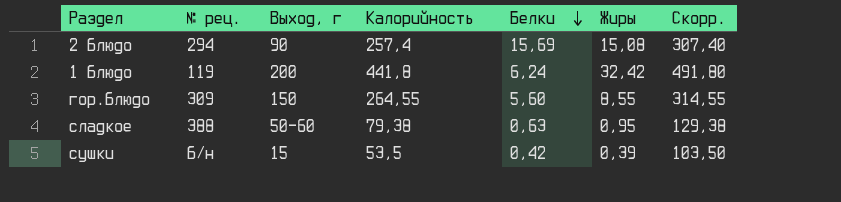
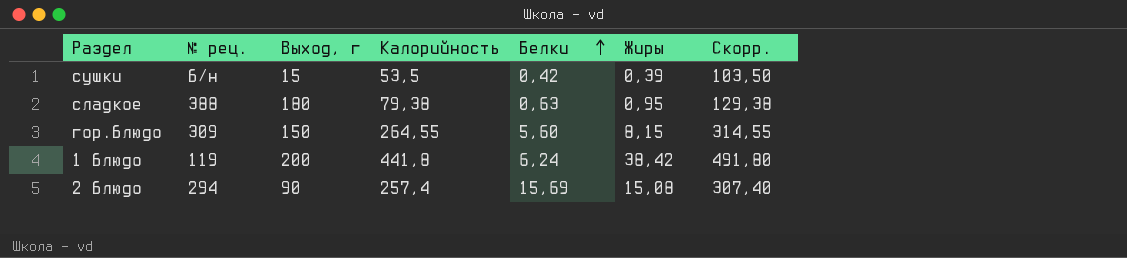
row order: Белки descending -> Белки ascending
сладкое | Выход, г: 50-60 -> 180
гор.блюдо | Жиры: 8,55 -> 8,15
1 блюдо | Жиры: 32,42 -> 38,42

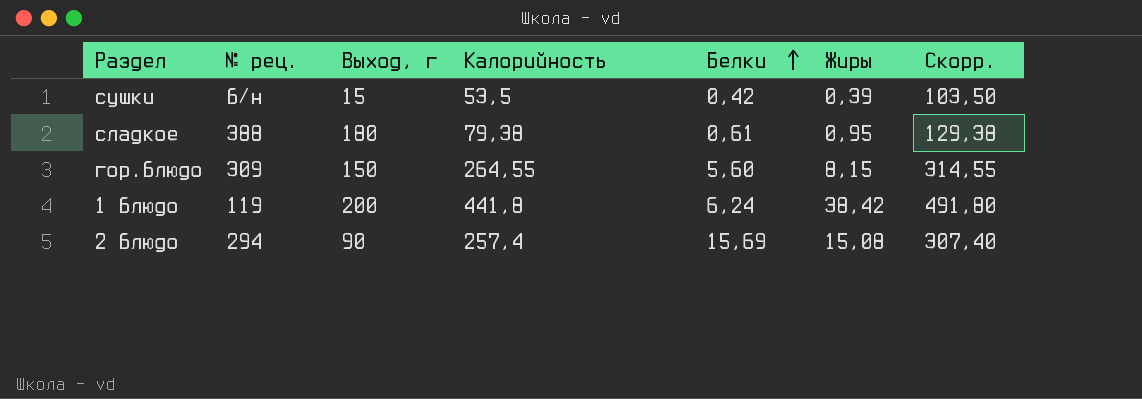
сладкое | Белки: 0,63 -> 0,61

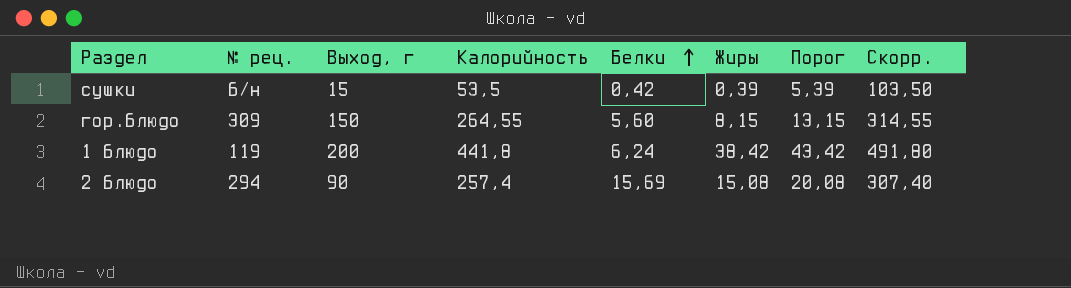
column Порог | formula: none -> [Жиры] + 5
row сладкое: 388 | 180 | 79,38 | 0,61 | 0,95 | 129,38 -> none

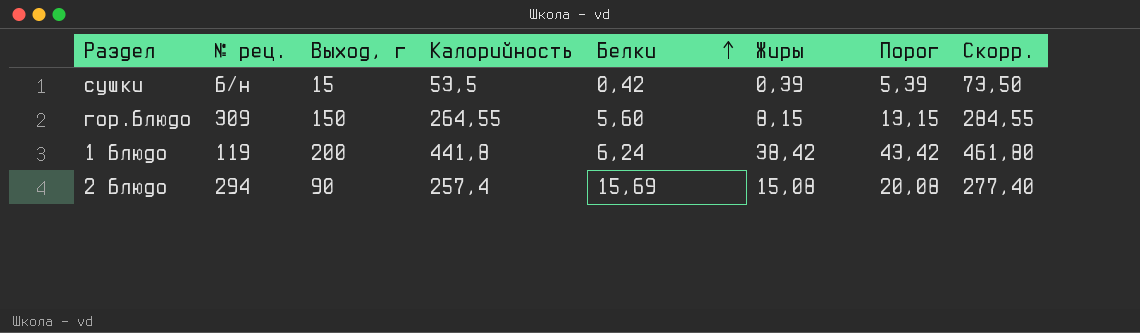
column Скорр. | formula: [Калорийность] + 50 -> [Калорийность] + 20

